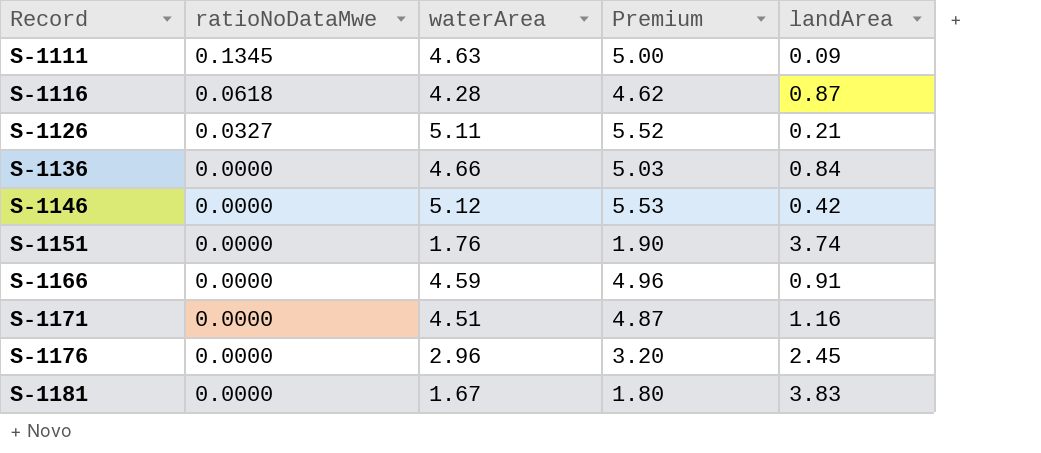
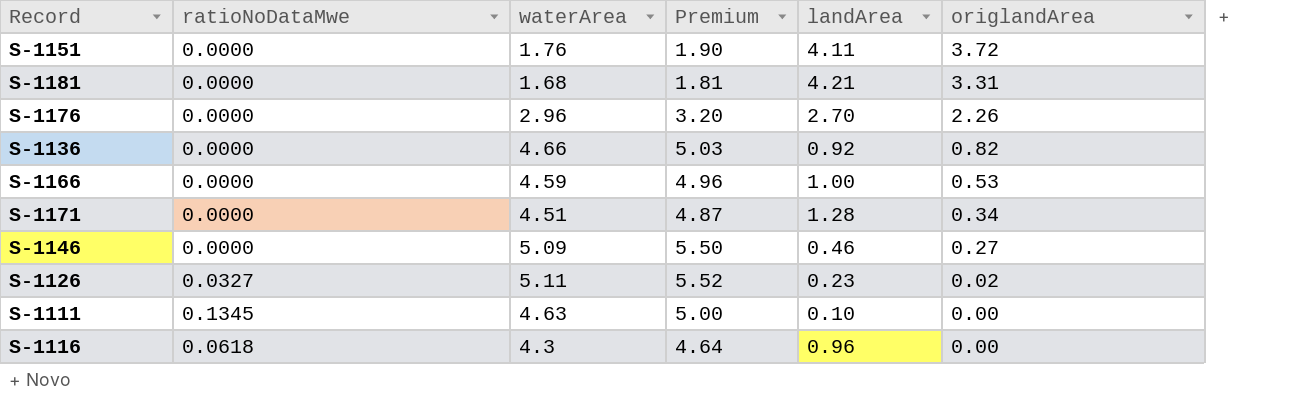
row order: Record ascending -> origlandArea descending
column origlandArea | position: none -> 6
S-1151 | landArea: 3.74 -> 4.11
S-1181 | waterArea: 1.67 -> 1.68
S-1181 | Premium: 1.80 -> 1.81
S-1181 | landArea: 3.83 -> 4.21
S-1176 | landArea: 2.45 -> 2.70
S-1136 | landArea: 0.84 -> 0.92
S-1166 | landArea: 0.91 -> 1.00
S-1171 | landArea: 1.16 -> 1.28
S-1146 | waterArea: 5.12 -> 5.09
S-1146 | Premium: 5.53 -> 5.50
S-1146 | landArea: 0.42 -> 0.46
S-1126 | landArea: 0.21 -> 0.23
S-1111 | landArea: 0.09 -> 0.10
S-1116 | waterArea: 4.28 -> 4.3
S-1116 | Premium: 4.62 -> 4.64
S-1116 | landArea: 0.87 -> 0.96

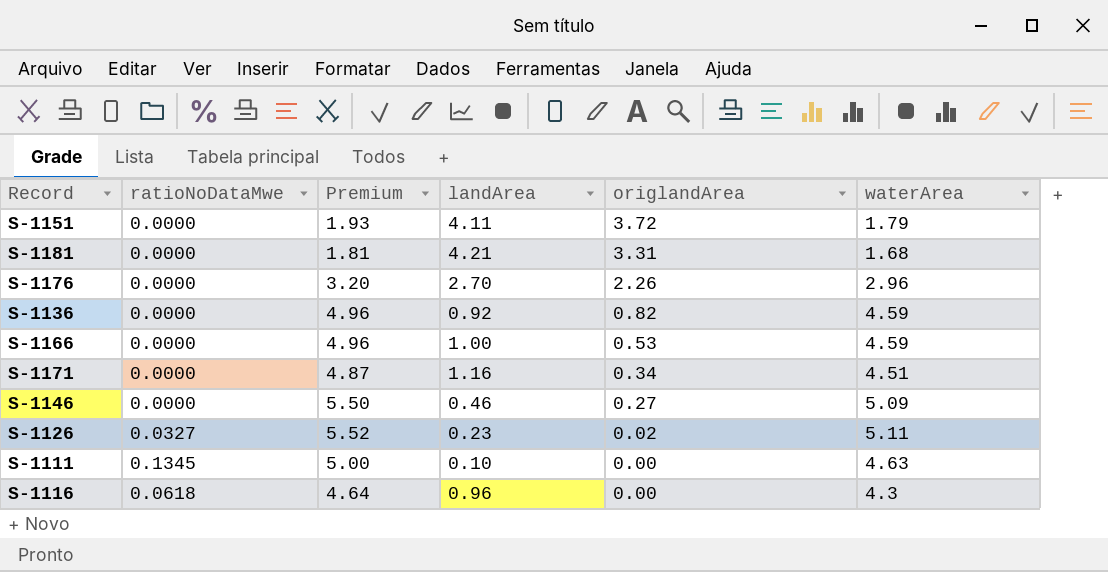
column waterArea | position: 3 -> 6
S-1151 | Premium: 1.90 -> 1.93
S-1151 | waterArea: 1.76 -> 1.79
S-1136 | Premium: 5.03 -> 4.96
S-1136 | waterArea: 4.66 -> 4.59
S-1171 | landArea: 1.28 -> 1.16

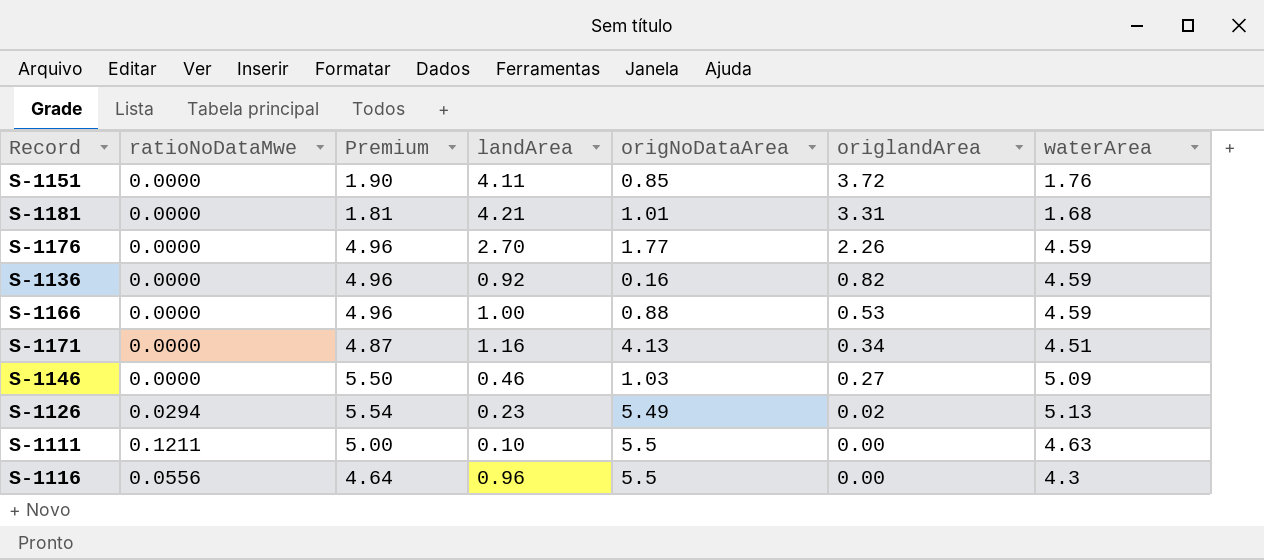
column origNoDataArea | position: none -> 5
S-1151 | Premium: 1.93 -> 1.90
S-1151 | waterArea: 1.79 -> 1.76
S-1176 | Premium: 3.20 -> 4.96
S-1176 | waterArea: 2.96 -> 4.59
S-1126 | ratioNoDataMwe: 0.0327 -> 0.0294
S-1126 | Premium: 5.52 -> 5.54
S-1126 | waterArea: 5.11 -> 5.13
S-1111 | ratioNoDataMwe: 0.1345 -> 0.1211
S-1116 | ratioNoDataMwe: 0.0618 -> 0.0556

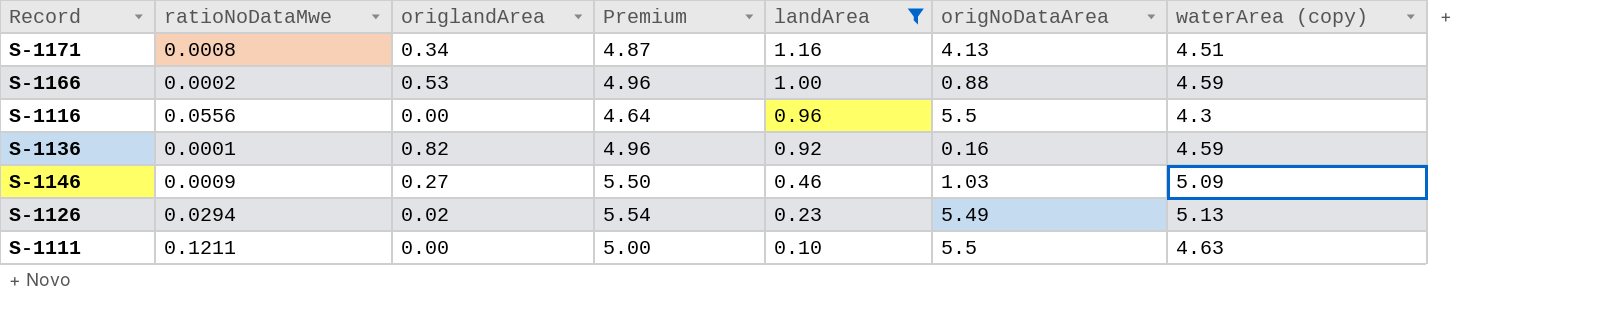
filter: none -> landArea <= 1.16
row order: origlandArea descending -> landArea descending
column origlandArea | position: 6 -> 3
column name: waterArea -> waterArea (copy)
S-1171 | ratioNoDataMwe: 0.0000 -> 0.0008
S-1166 | ratioNoDataMwe: 0.0000 -> 0.0002
S-1136 | ratioNoDataMwe: 0.0000 -> 0.0001
S-1146 | ratioNoDataMwe: 0.0000 -> 0.0009

